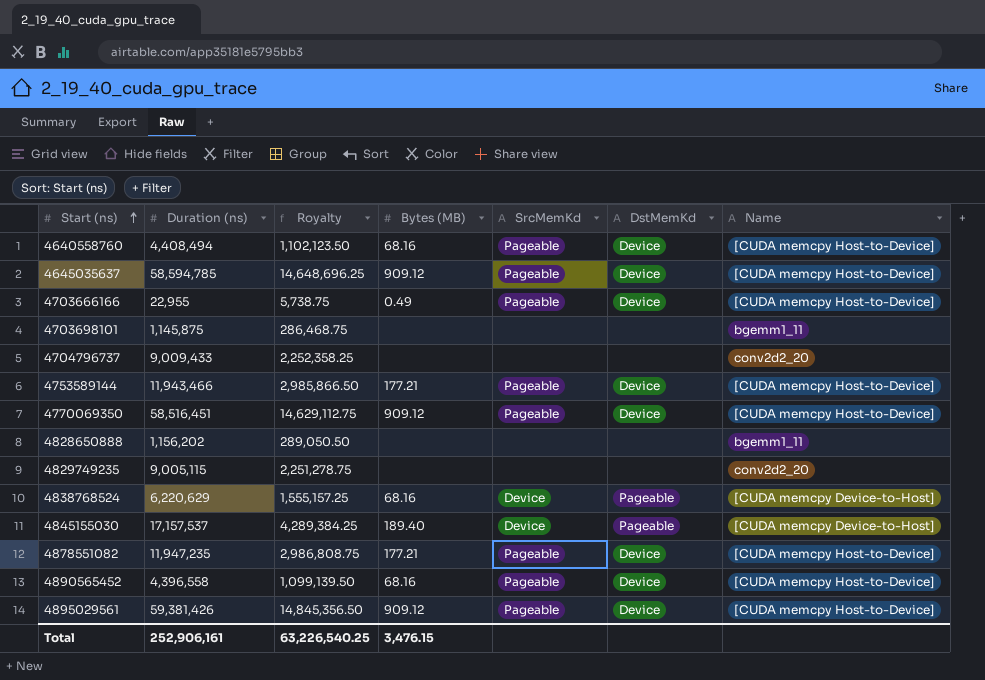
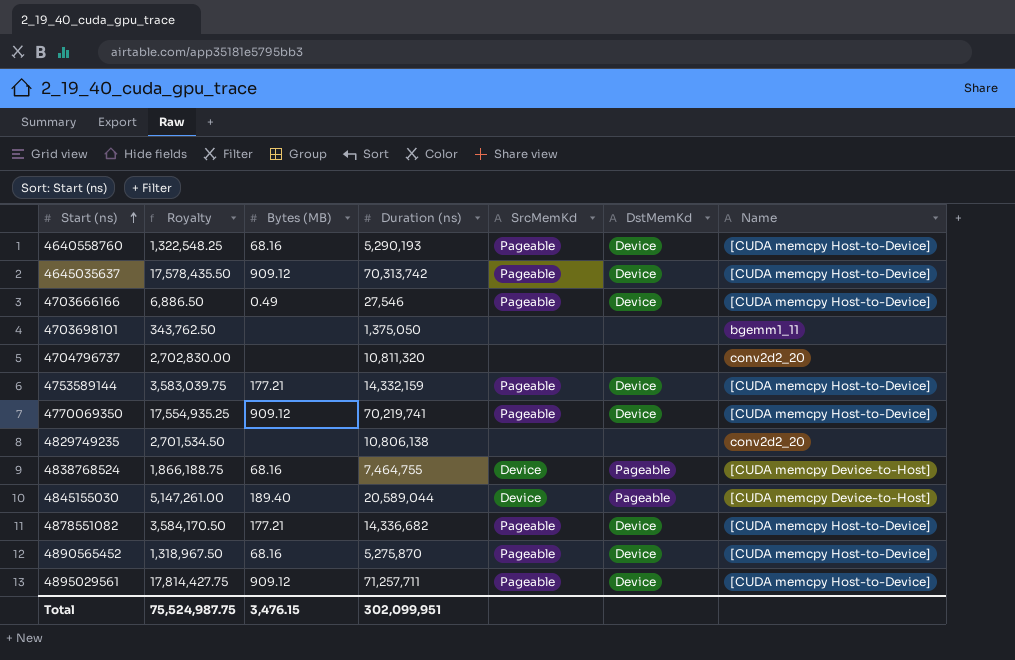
column Duration (ns) | position: 2 -> 4
row 4828650888: 1,156,202 | 289,050.50 | none | none | none | bgemm1_11 -> none
4640558760 | Royalty: 1,102,123.50 -> 1,322,548.25
4640558760 | Duration (ns): 4,408,494 -> 5,290,193
4645035637 | Royalty: 14,648,696.25 -> 17,578,435.50
4645035637 | Duration (ns): 58,594,785 -> 70,313,742
4703666166 | Royalty: 5,738.75 -> 6,886.50
4703666166 | Duration (ns): 22,955 -> 27,546
4703698101 | Royalty: 286,468.75 -> 343,762.50
4703698101 | Duration (ns): 1,145,875 -> 1,375,050
4704796737 | Royalty: 2,252,358.25 -> 2,702,830.00
4704796737 | Duration (ns): 9,009,433 -> 10,811,320
4753589144 | Royalty: 2,985,866.50 -> 3,583,039.75
4753589144 | Duration (ns): 11,943,466 -> 14,332,159
4770069350 | Royalty: 14,629,112.75 -> 17,554,935.25
4770069350 | Duration (ns): 58,516,451 -> 70,219,741
4829749235 | Royalty: 2,251,278.75 -> 2,701,534.50
4829749235 | Duration (ns): 9,005,115 -> 10,806,138
4838768524 | Royalty: 1,555,157.25 -> 1,866,188.75
4838768524 | Duration (ns): 6,220,629 -> 7,464,755
4845155030 | Royalty: 4,289,384.25 -> 5,147,261.00
4845155030 | Duration (ns): 17,157,537 -> 20,589,044
4878551082 | Royalty: 2,986,808.75 -> 3,584,170.50
4878551082 | Duration (ns): 11,947,235 -> 14,336,682
4890565452 | Royalty: 1,099,139.50 -> 1,318,967.50
4890565452 | Duration (ns): 4,396,558 -> 5,275,870
4895029561 | Royalty: 14,845,356.50 -> 17,814,427.75
4895029561 | Duration (ns): 59,381,426 -> 71,257,711
Total | Royalty: 63,226,540.25 -> 75,524,987.75
Total | Duration (ns): 252,906,161 -> 302,099,951

